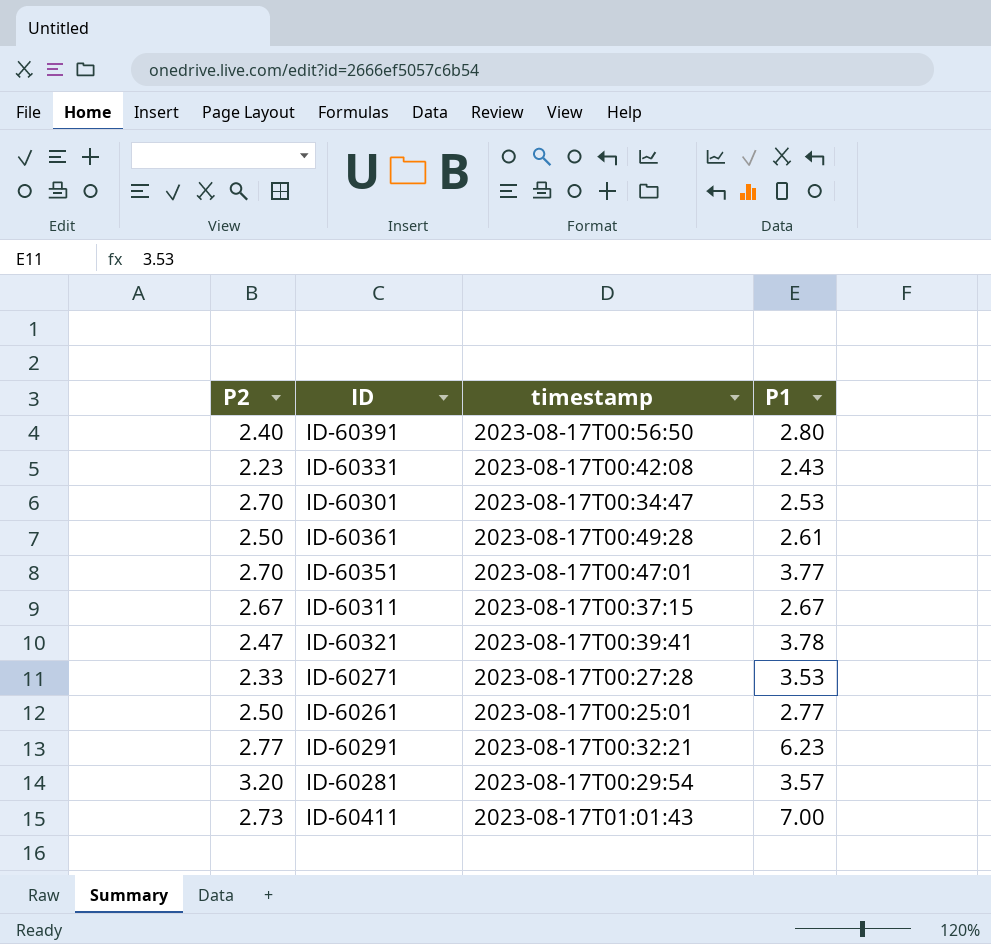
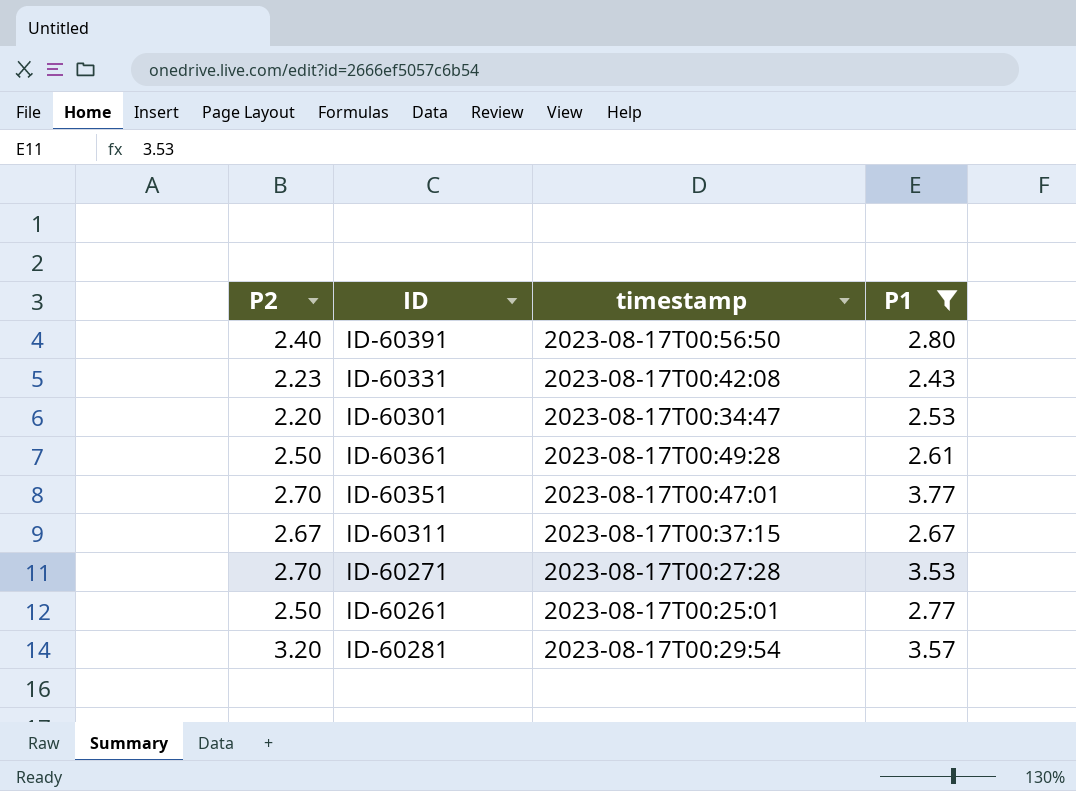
filter: none -> P1 <= 3.77
ID-60301 | P2: 2.70 -> 2.20
ID-60271 | P2: 2.33 -> 2.70

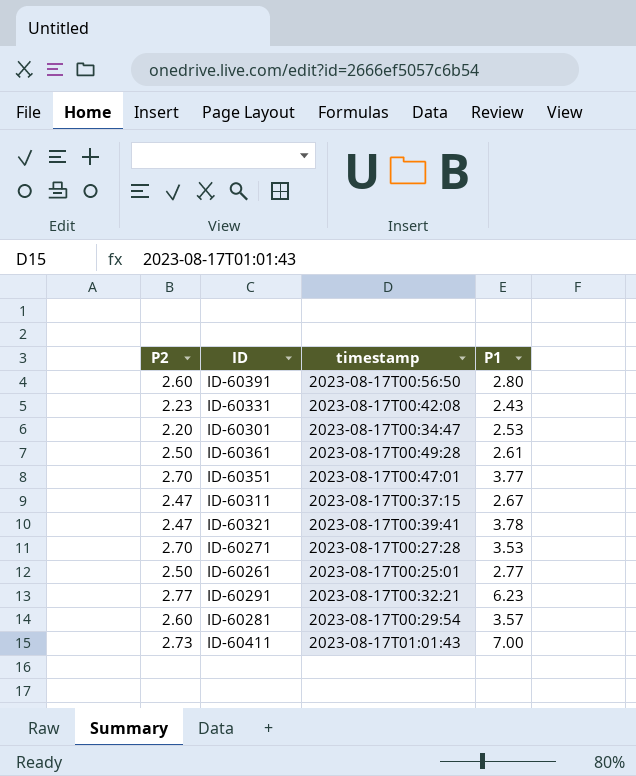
filter: P1 <= 3.77 -> none
ID-60391 | P2: 2.40 -> 2.60
ID-60311 | P2: 2.67 -> 2.47
ID-60281 | P2: 3.20 -> 2.60

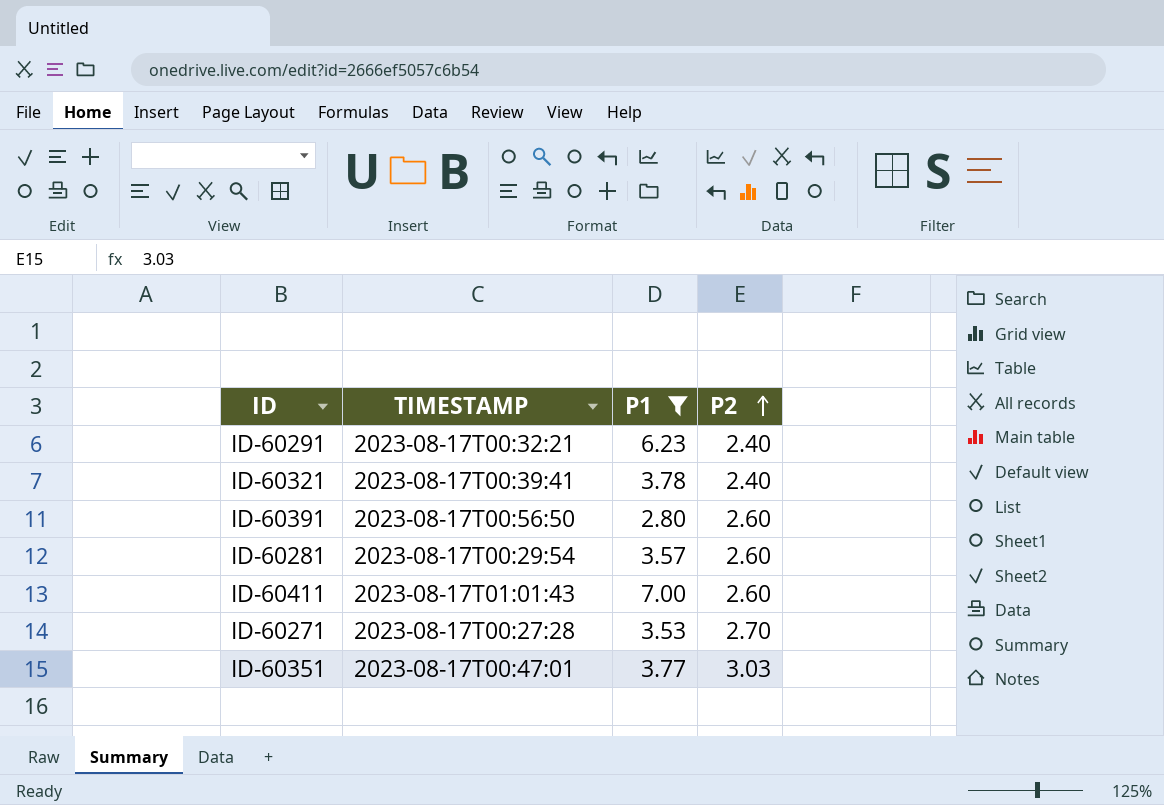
filter: none -> P1 >= 2.80
row order: none -> P2 ascending
column name: timestamp -> TIMESTAMP
column P2 | position: 1 -> 4
ID-60291 | P2: 2.77 -> 2.40
ID-60321 | P2: 2.47 -> 2.40
ID-60411 | P2: 2.73 -> 2.60
ID-60351 | P2: 2.70 -> 3.03

